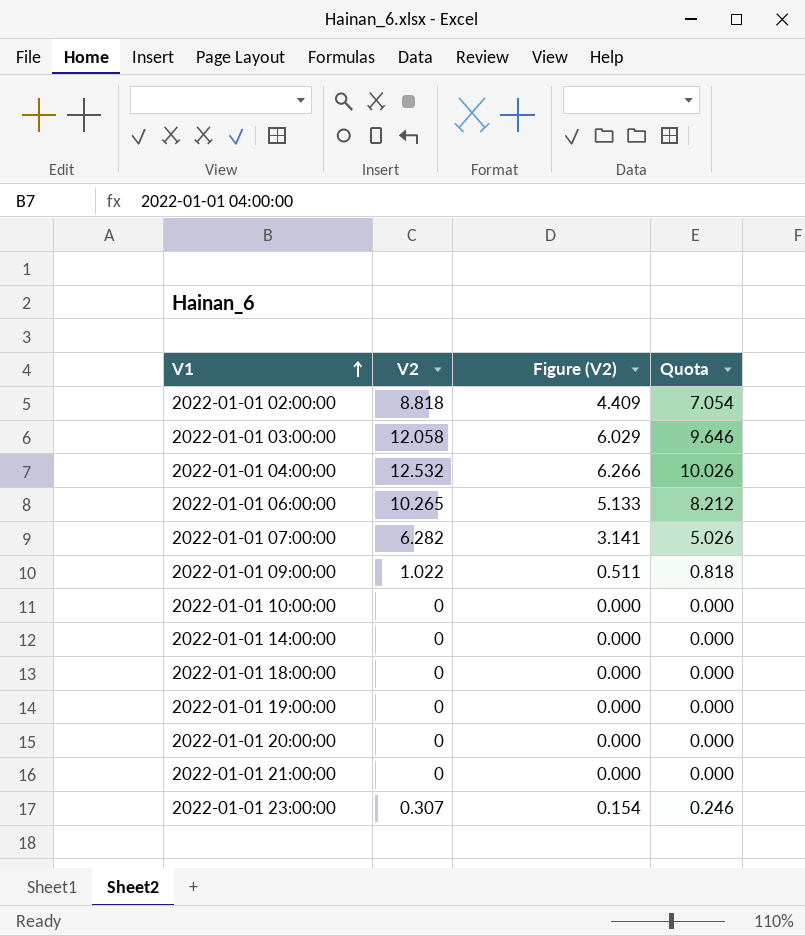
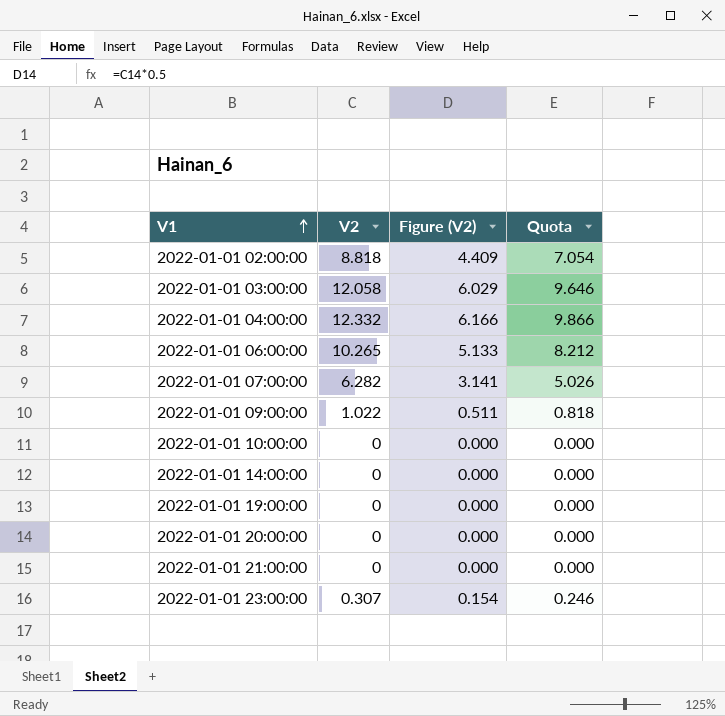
row 2022-01-01 18:00:00: 0 | 0.000 | 0.000 -> none
2022-01-01 04:00:00 | V2: 12.532 -> 12.332
2022-01-01 04:00:00 | Figure (V2): 6.266 -> 6.166
2022-01-01 04:00:00 | Quota: 10.026 -> 9.866

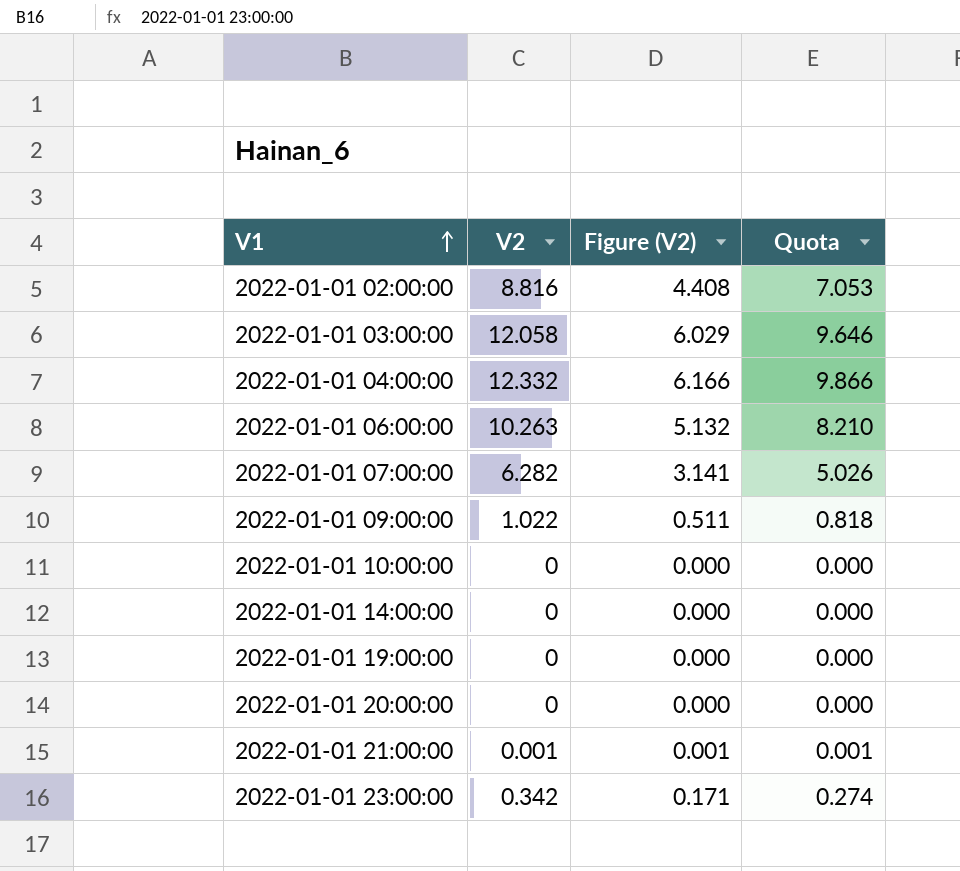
2022-01-01 02:00:00 | V2: 8.818 -> 8.816
2022-01-01 02:00:00 | Figure (V2): 4.409 -> 4.408
2022-01-01 02:00:00 | Quota: 7.054 -> 7.053
2022-01-01 06:00:00 | V2: 10.265 -> 10.263
2022-01-01 06:00:00 | Figure (V2): 5.133 -> 5.132
2022-01-01 06:00:00 | Quota: 8.212 -> 8.210
2022-01-01 21:00:00 | V2: 0 -> 0.001
2022-01-01 21:00:00 | Figure (V2): 0.000 -> 0.001
2022-01-01 21:00:00 | Quota: 0.000 -> 0.001
2022-01-01 23:00:00 | V2: 0.307 -> 0.342
2022-01-01 23:00:00 | Figure (V2): 0.154 -> 0.171
2022-01-01 23:00:00 | Quota: 0.246 -> 0.274

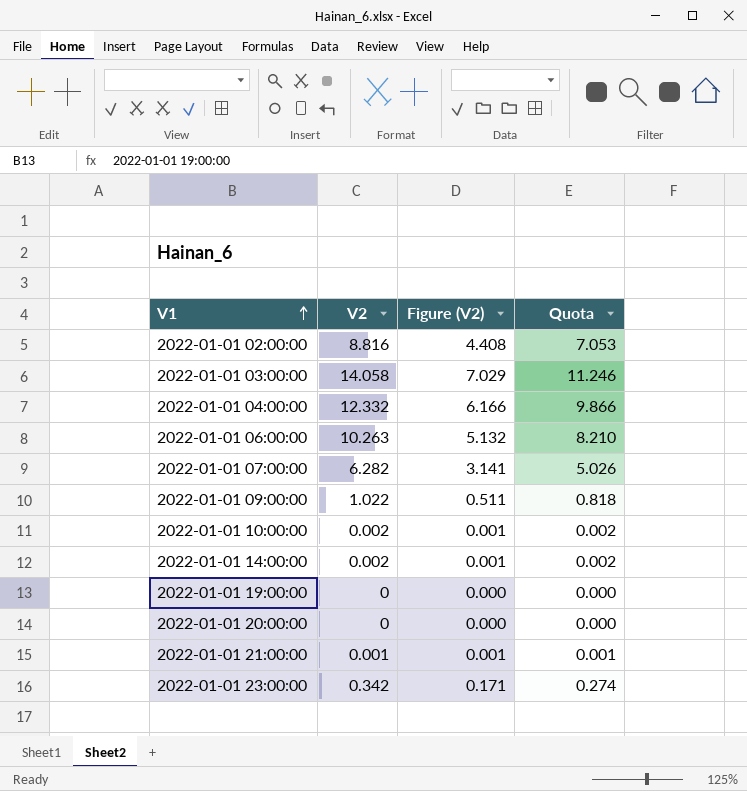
2022-01-01 03:00:00 | V2: 12.058 -> 14.058
2022-01-01 03:00:00 | Figure (V2): 6.029 -> 7.029
2022-01-01 03:00:00 | Quota: 9.646 -> 11.246
2022-01-01 10:00:00 | V2: 0 -> 0.002
2022-01-01 10:00:00 | Figure (V2): 0.000 -> 0.001
2022-01-01 10:00:00 | Quota: 0.000 -> 0.002
2022-01-01 14:00:00 | V2: 0 -> 0.002
2022-01-01 14:00:00 | Figure (V2): 0.000 -> 0.001
2022-01-01 14:00:00 | Quota: 0.000 -> 0.002

